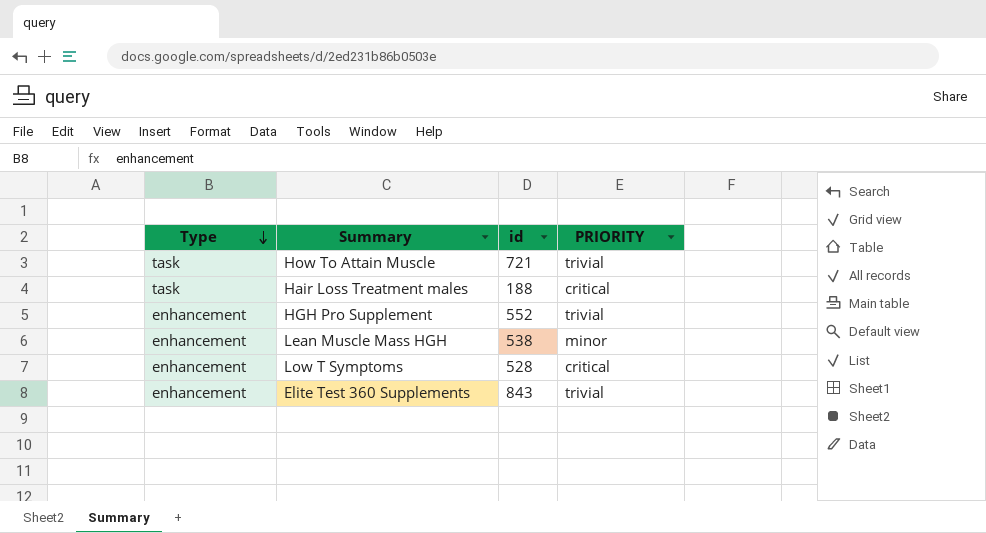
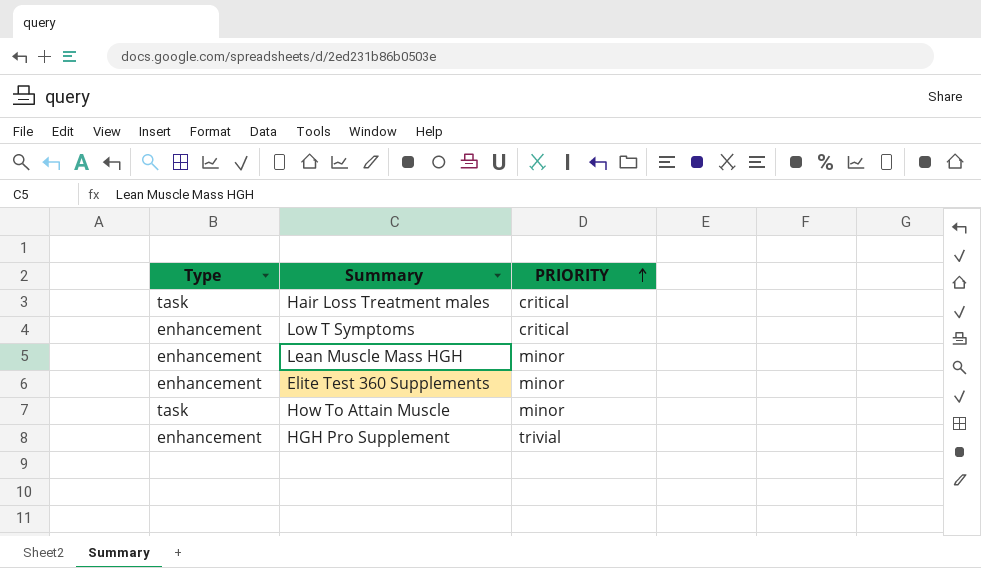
row order: Type descending -> PRIORITY ascending
column id | position: 3 -> none
Elite Test 360 Supplements | PRIORITY: trivial -> minor
How To Attain Muscle | PRIORITY: trivial -> minor

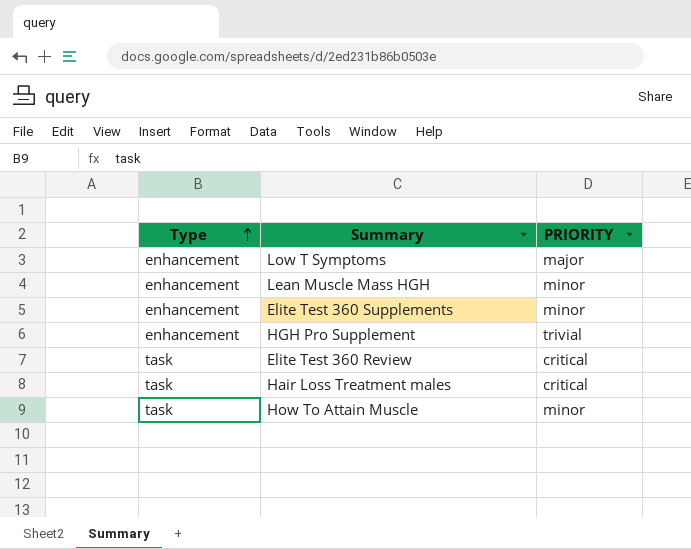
row order: PRIORITY ascending -> Type ascending
Low T Symptoms | PRIORITY: critical -> major
row Elite Test 360 Review: none -> task | critical

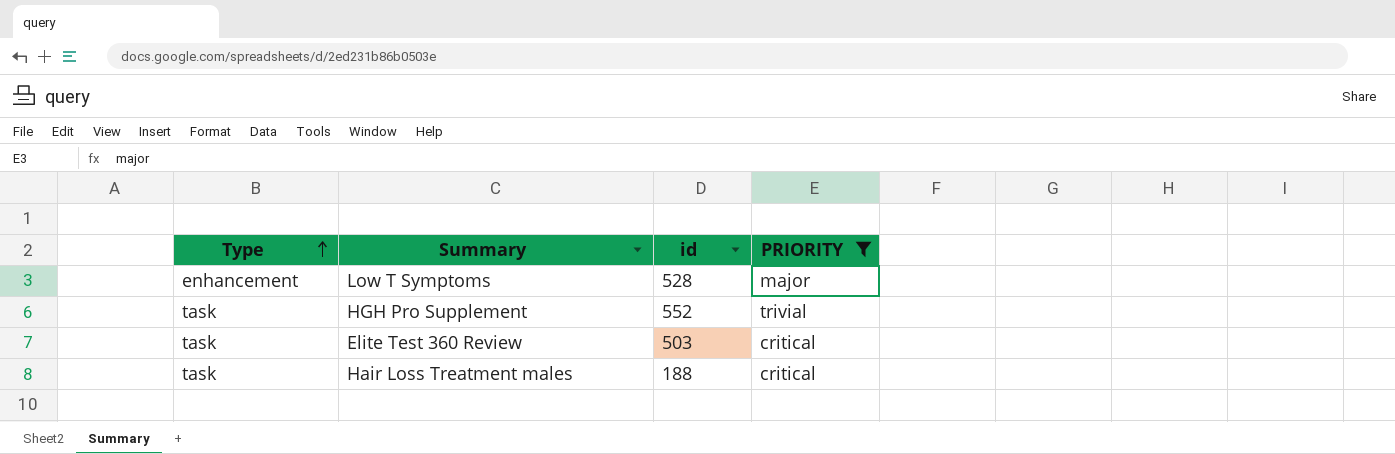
filter: none -> PRIORITY != minor
column id | position: none -> 3
HGH Pro Supplement | Type: enhancement -> task

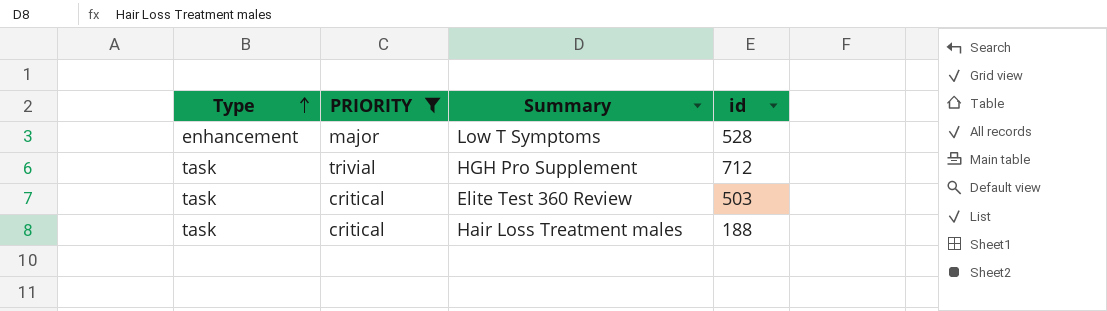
column PRIORITY | position: 4 -> 2
HGH Pro Supplement | id: 552 -> 712

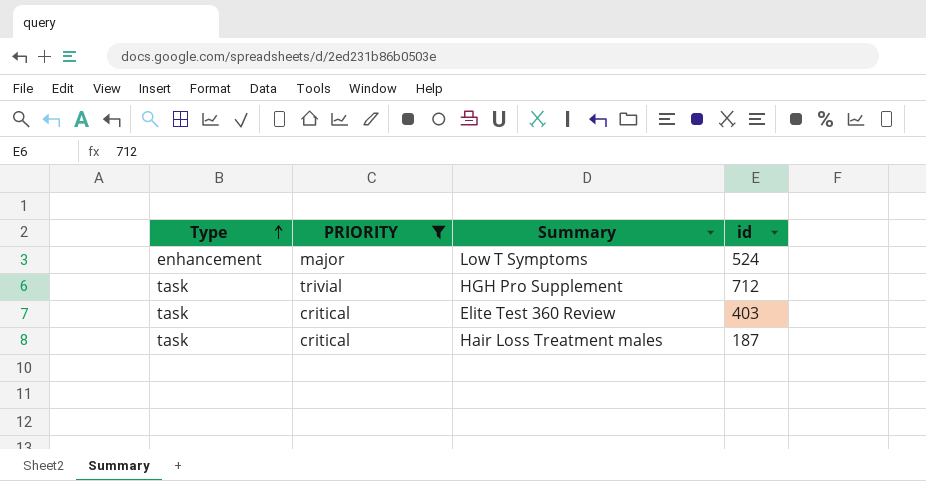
Low T Symptoms | id: 528 -> 524
Elite Test 360 Review | id: 503 -> 403
Hair Loss Treatment males | id: 188 -> 187

